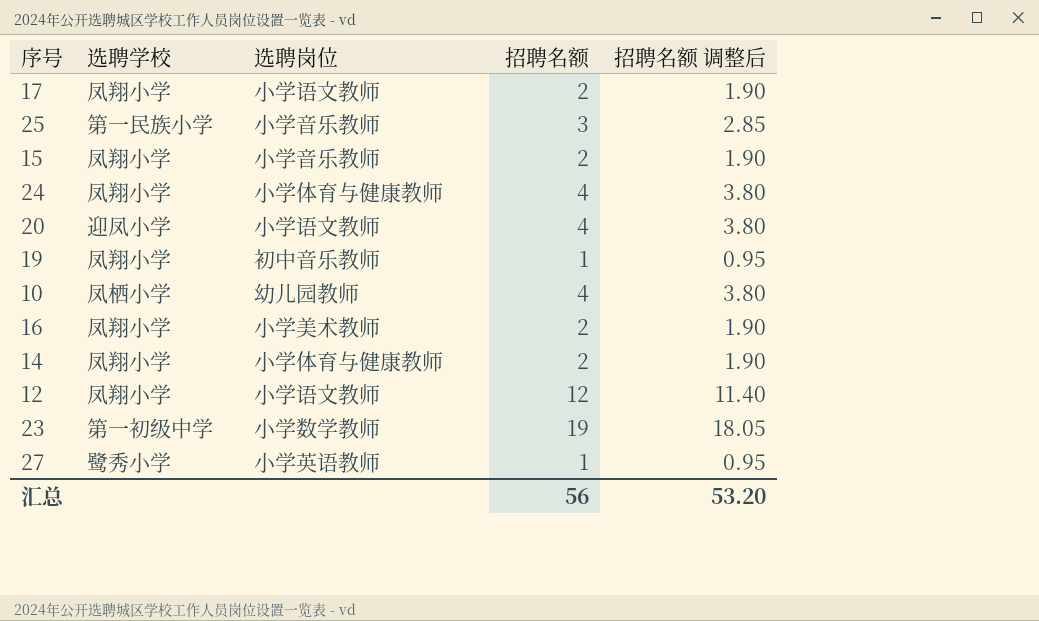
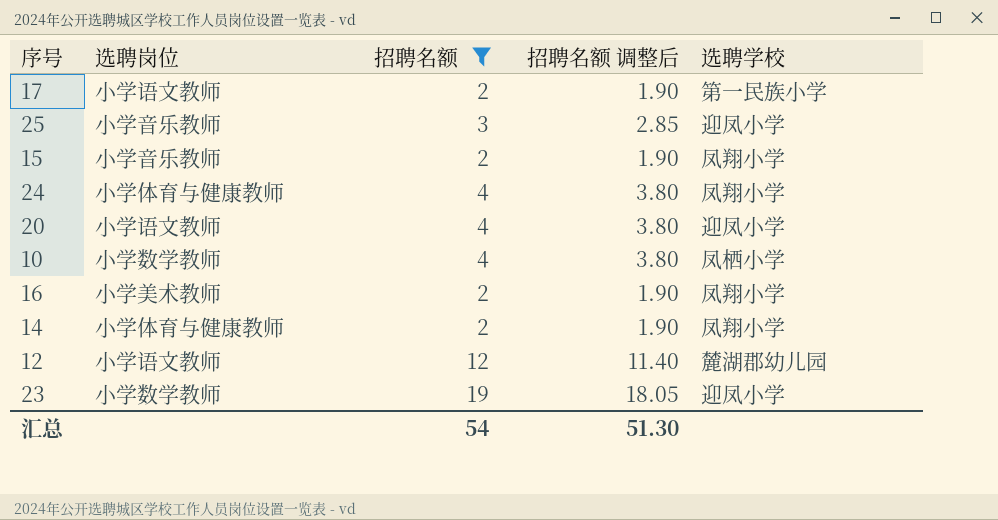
filter: none -> 招聘名额 != 1
column 选聘学校 | position: 2 -> 5
17 | 选聘学校: 凤翔小学 -> 第一民族小学
25 | 选聘学校: 第一民族小学 -> 迎凤小学
10 | 选聘岗位: 幼儿园教师 -> 小学数学教师
12 | 选聘学校: 凤翔小学 -> 麓湖郡幼儿园
23 | 选聘学校: 第一初级中学 -> 迎凤小学
汇总 | 招聘名额: 56 -> 54
汇总 | 招聘名额 调整后: 53.20 -> 51.30

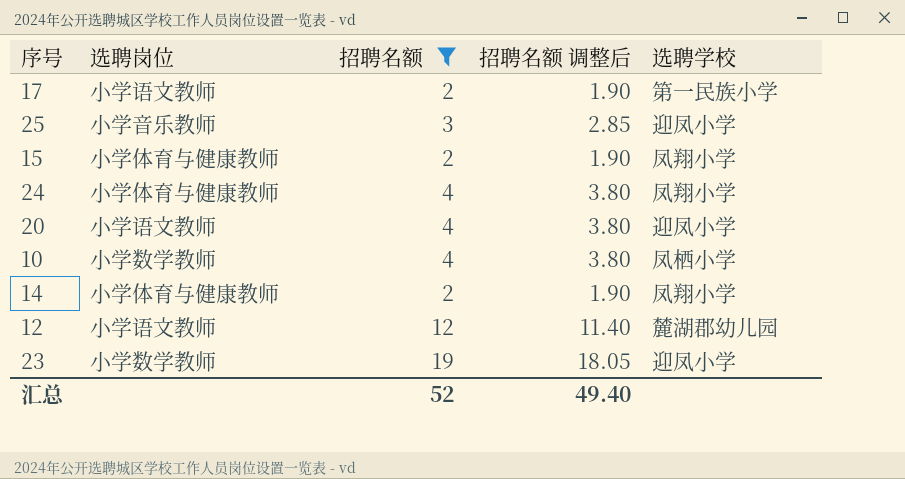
row 16: 小学美术教师 | 2 | 1.90 | 凤翔小学 -> none
15 | 选聘岗位: 小学音乐教师 -> 小学体育与健康教师
汇总 | 招聘名额: 54 -> 52
汇总 | 招聘名额 调整后: 51.30 -> 49.40

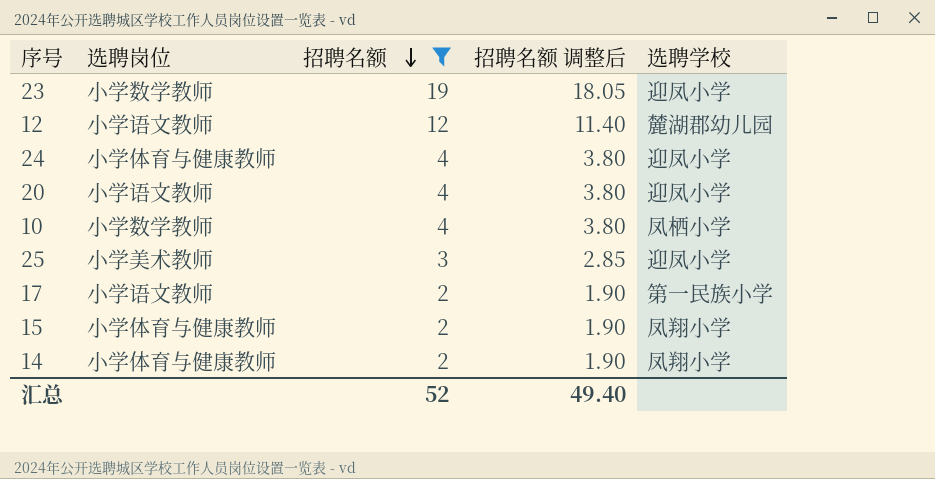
row order: none -> 招聘名额 descending
24 | 选聘学校: 凤翔小学 -> 迎凤小学
25 | 选聘岗位: 小学音乐教师 -> 小学美术教师

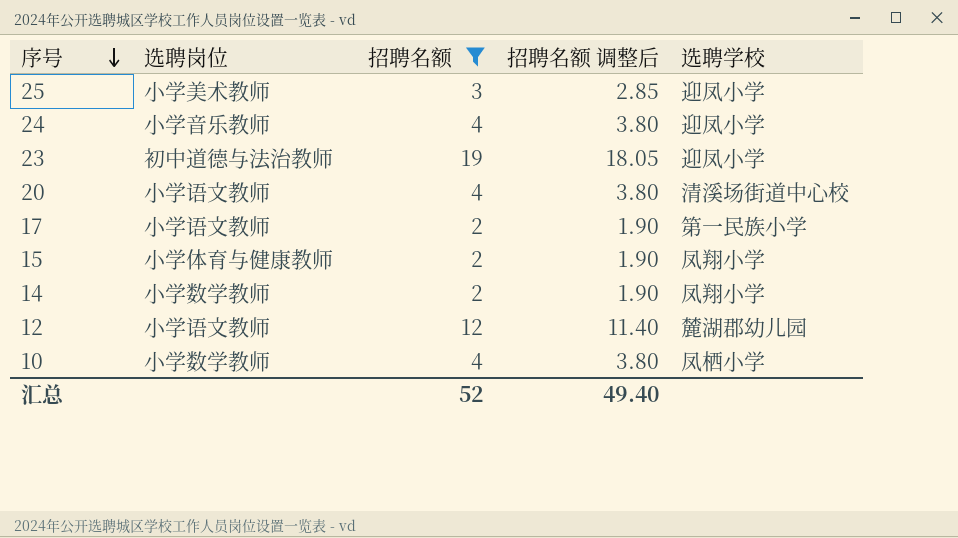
row order: 招聘名额 descending -> 序号 descending
24 | 选聘岗位: 小学体育与健康教师 -> 小学音乐教师
23 | 选聘岗位: 小学数学教师 -> 初中道德与法治教师
20 | 选聘学校: 迎凤小学 -> 清溪场街道中心校
14 | 选聘岗位: 小学体育与健康教师 -> 小学数学教师

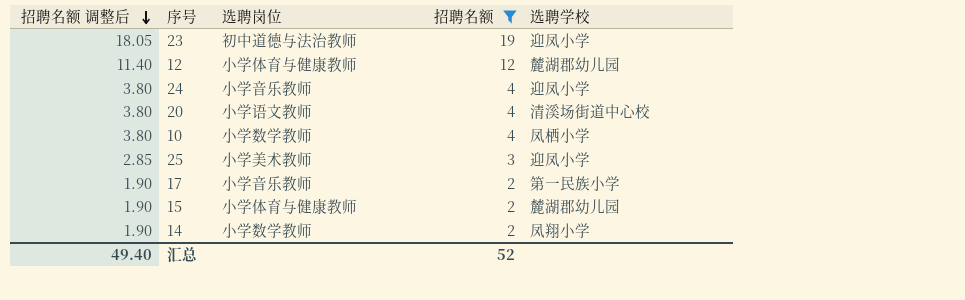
row order: 序号 descending -> 招聘名额 调整后 descending
column 招聘名额 调整后 | position: 4 -> 1
12 | 选聘岗位: 小学语文教师 -> 小学体育与健康教师
17 | 选聘岗位: 小学语文教师 -> 小学音乐教师
15 | 选聘学校: 凤翔小学 -> 麓湖郡幼儿园

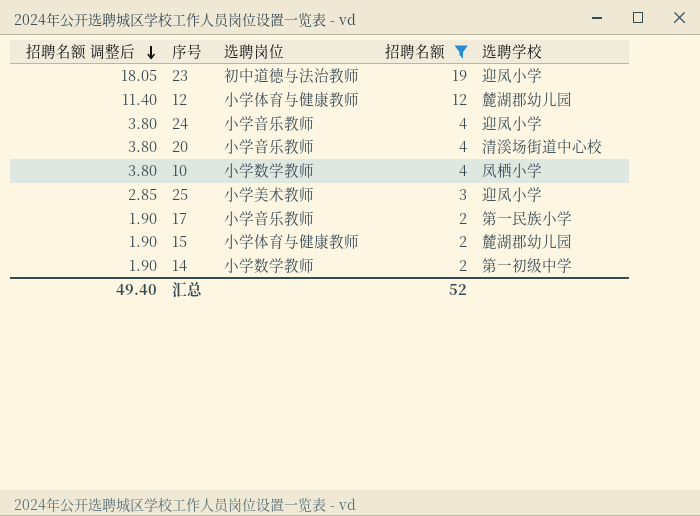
20 | 选聘岗位: 小学语文教师 -> 小学音乐教师
14 | 选聘学校: 凤翔小学 -> 第一初级中学

